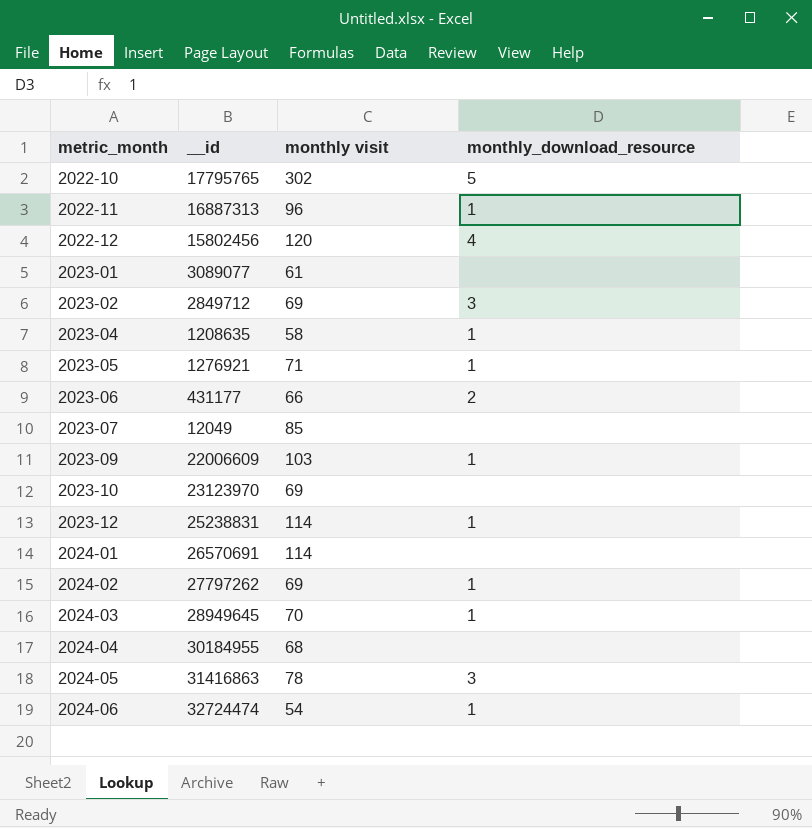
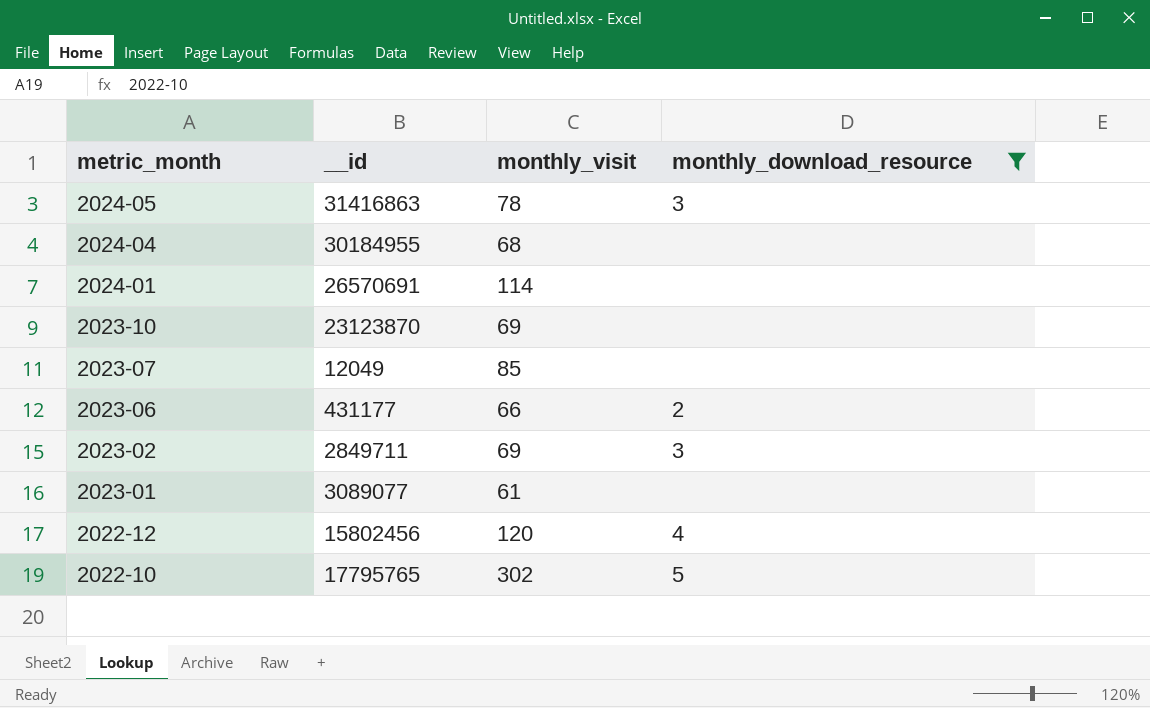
filter: none -> monthly_download_resource != 1
row order: metric_month ascending -> metric_month descending
column name: monthly visit -> monthly_visit
2023-10 | __id: 23123970 -> 23123870
2023-02 | __id: 2849712 -> 2849711

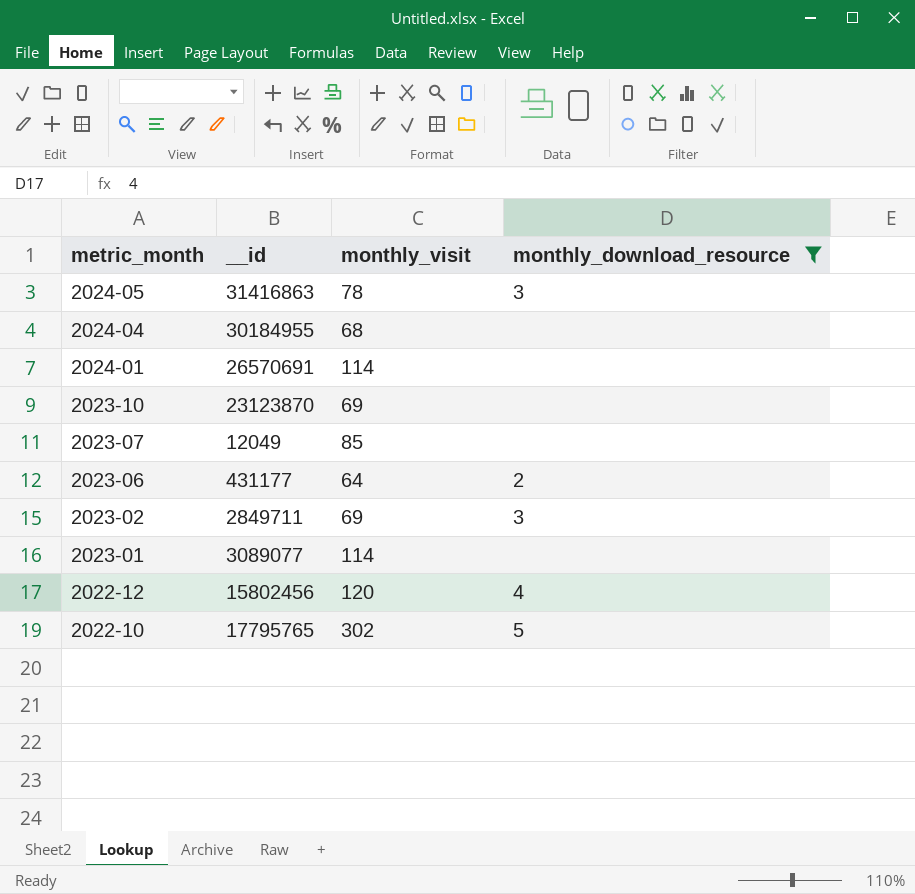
2023-06 | monthly_visit: 66 -> 64
2023-01 | monthly_visit: 61 -> 114

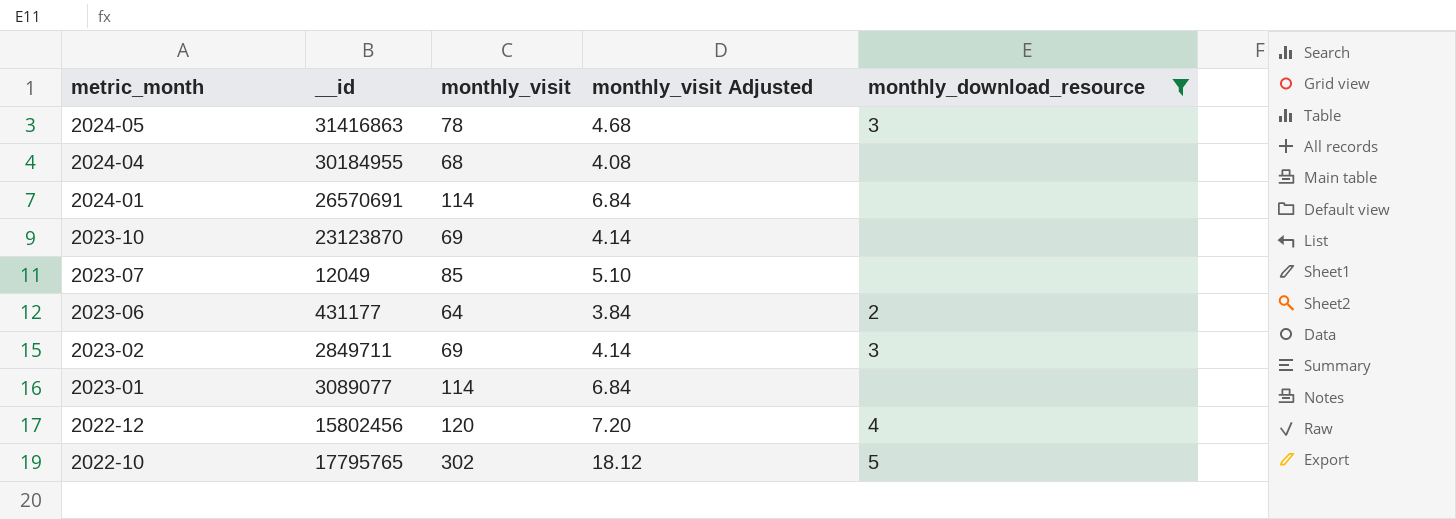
column monthly_visit Adjusted | formula: none -> [monthly_visit] * 0.06

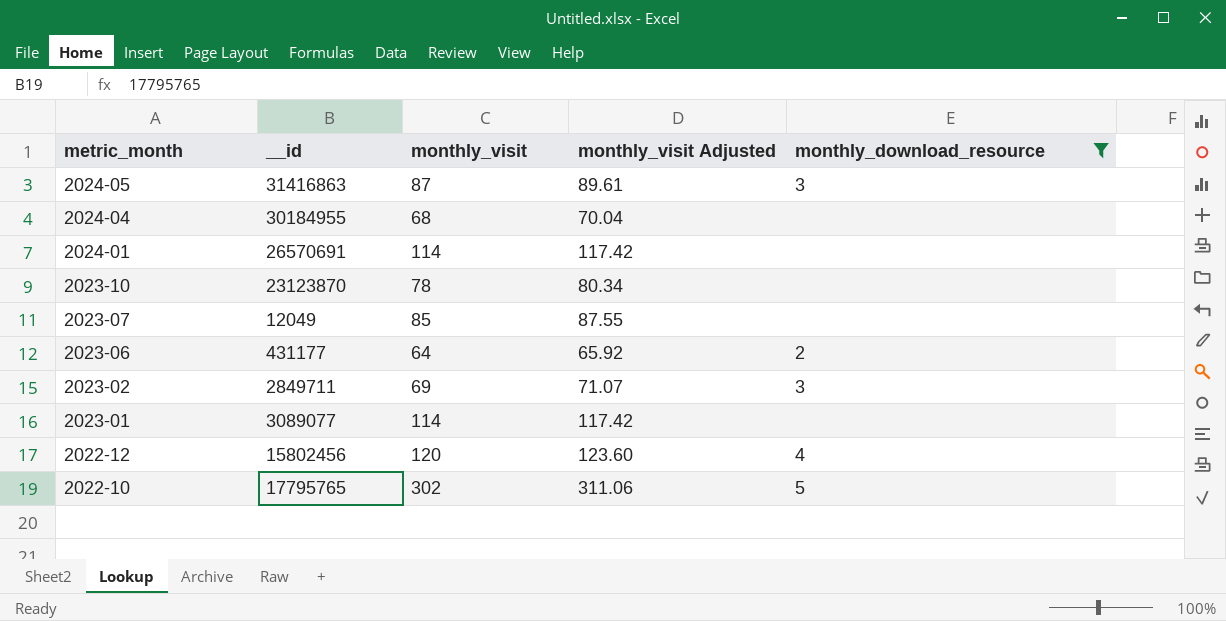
column monthly_visit Adjusted | formula: [monthly_visit] * 0.06 -> [monthly_visit] * 1.03
2024-05 | monthly_visit: 78 -> 87
2023-10 | monthly_visit: 69 -> 78

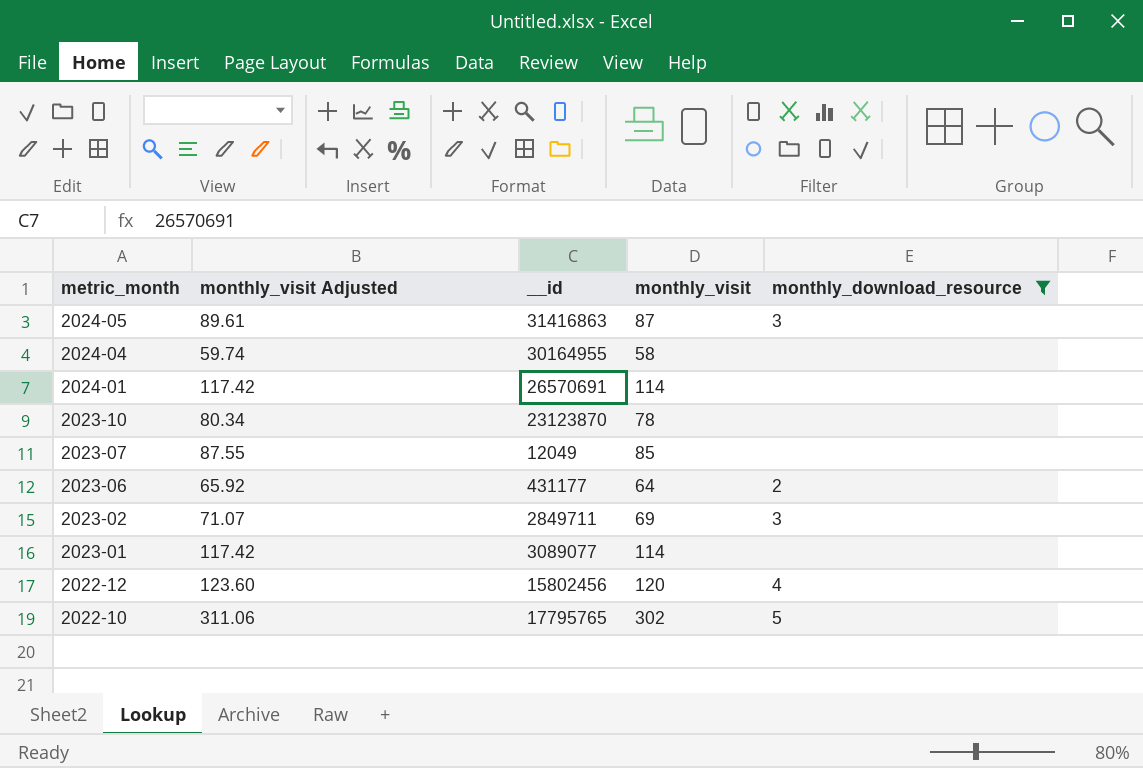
column monthly_visit Adjusted | position: 4 -> 2
2024-04 | monthly_visit Adjusted: 70.04 -> 59.74
2024-04 | __id: 30184955 -> 30164955
2024-04 | monthly_visit: 68 -> 58

